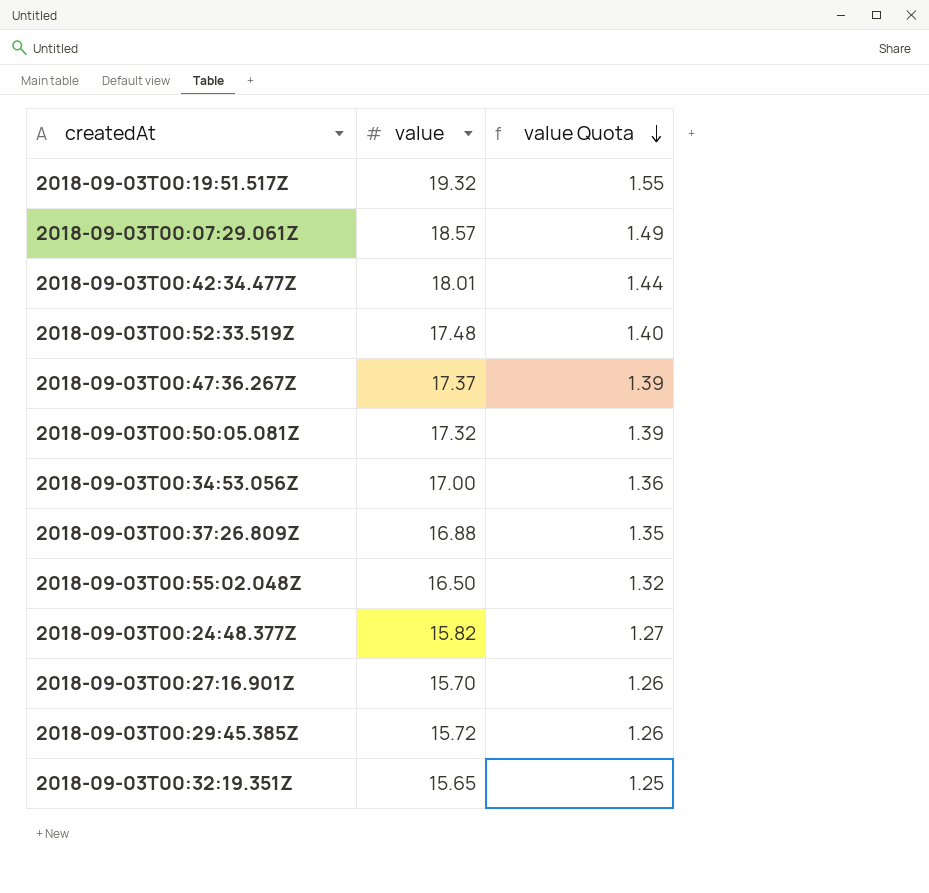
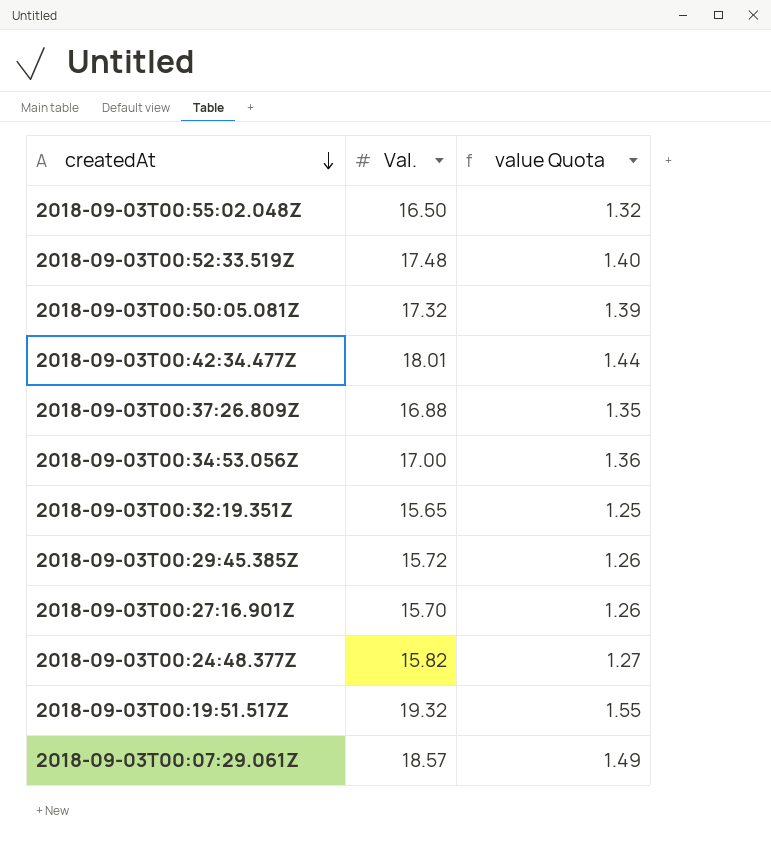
row order: value Quota descending -> createdAt descending
column name: value -> Val.
row 2018-09-03T00:47:36.267Z: 17.37 | 1.39 -> none

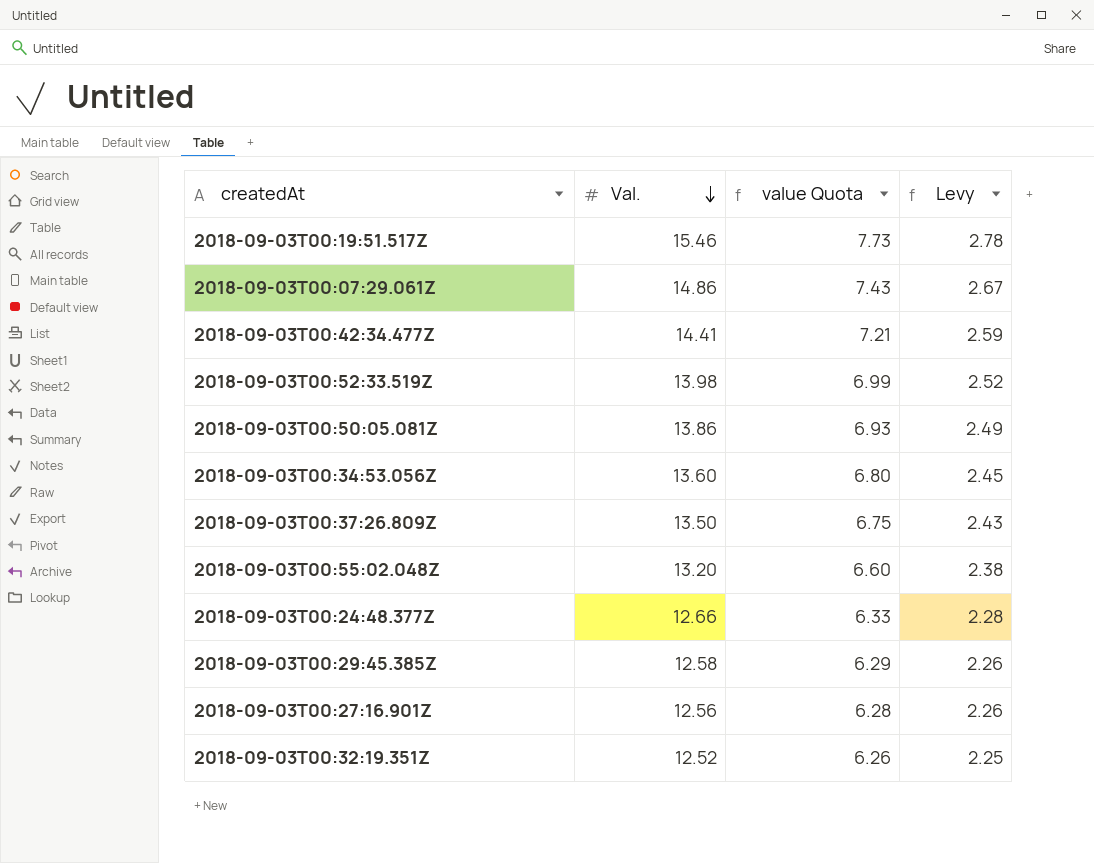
row order: createdAt descending -> Val. descending
column value Quota | formula: [Val.] * 0.08 -> [Val.] * 0.5
column Levy | formula: none -> [Val.] * 0.18
2018-09-03T00:19:51.517Z | Val.: 19.32 -> 15.46
2018-09-03T00:07:29.061Z | Val.: 18.57 -> 14.86
2018-09-03T00:42:34.477Z | Val.: 18.01 -> 14.41
2018-09-03T00:52:33.519Z | Val.: 17.48 -> 13.98
2018-09-03T00:50:05.081Z | Val.: 17.32 -> 13.86
2018-09-03T00:34:53.056Z | Val.: 17.00 -> 13.60
2018-09-03T00:37:26.809Z | Val.: 16.88 -> 13.50
2018-09-03T00:55:02.048Z | Val.: 16.50 -> 13.20
2018-09-03T00:24:48.377Z | Val.: 15.82 -> 12.66
2018-09-03T00:29:45.385Z | Val.: 15.72 -> 12.58
2018-09-03T00:27:16.901Z | Val.: 15.70 -> 12.56
2018-09-03T00:32:19.351Z | Val.: 15.65 -> 12.52

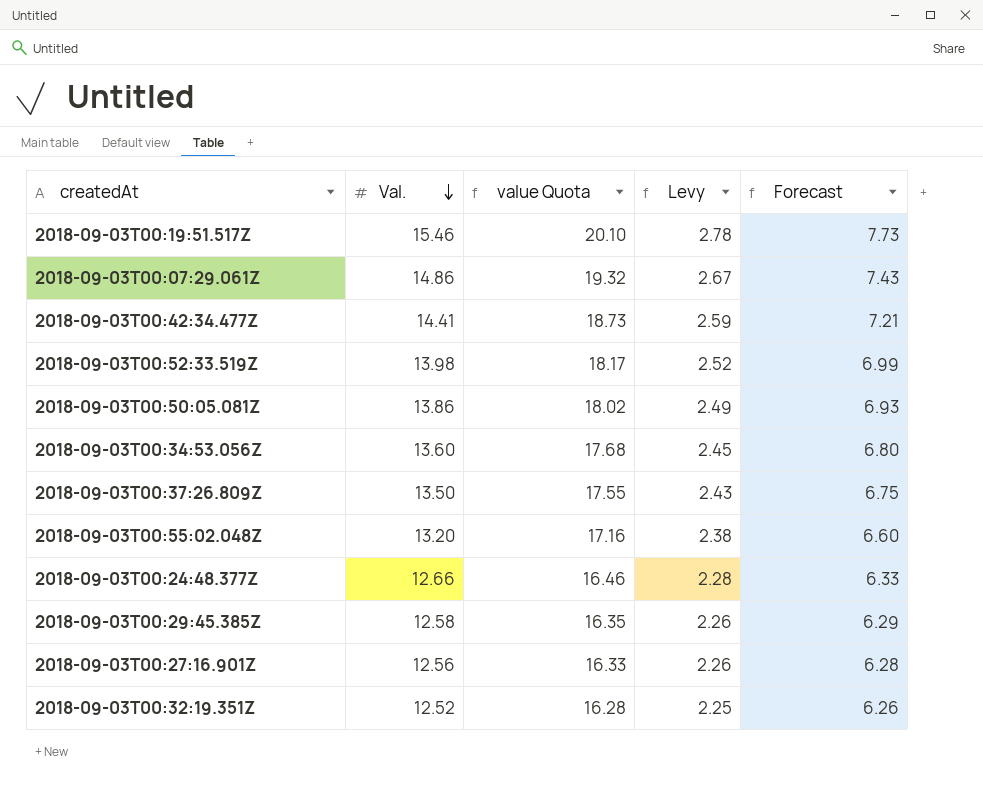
column value Quota | formula: [Val.] * 0.5 -> [Val.] * 1.3
column Forecast | formula: none -> [Val.] * 0.5

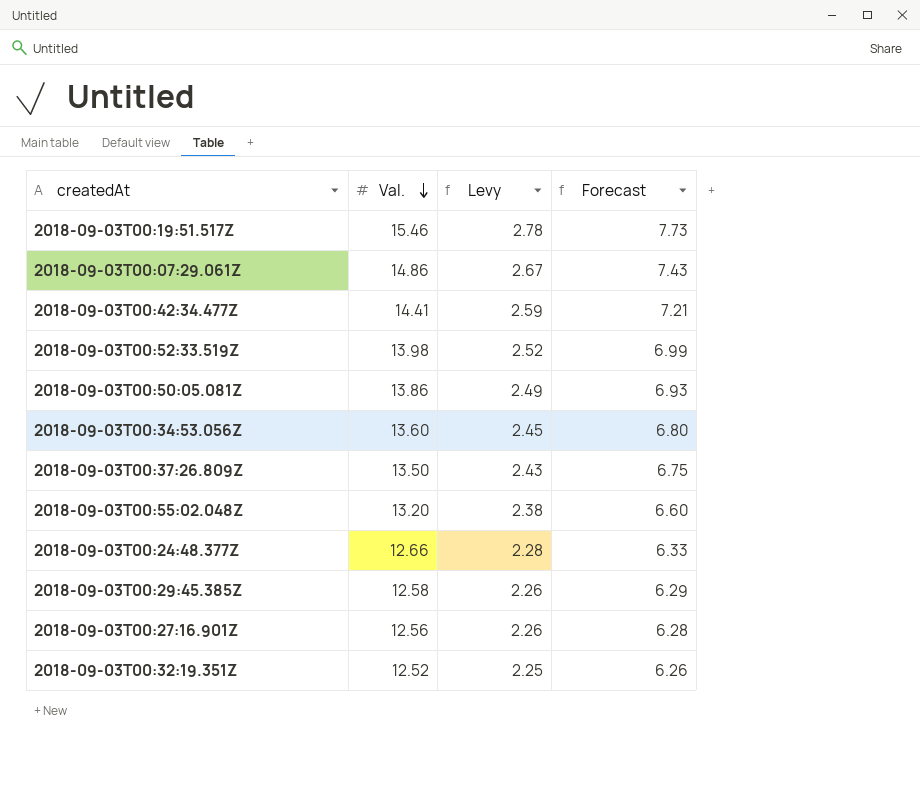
column value Quota | formula: [Val.] * 1.3 -> none

